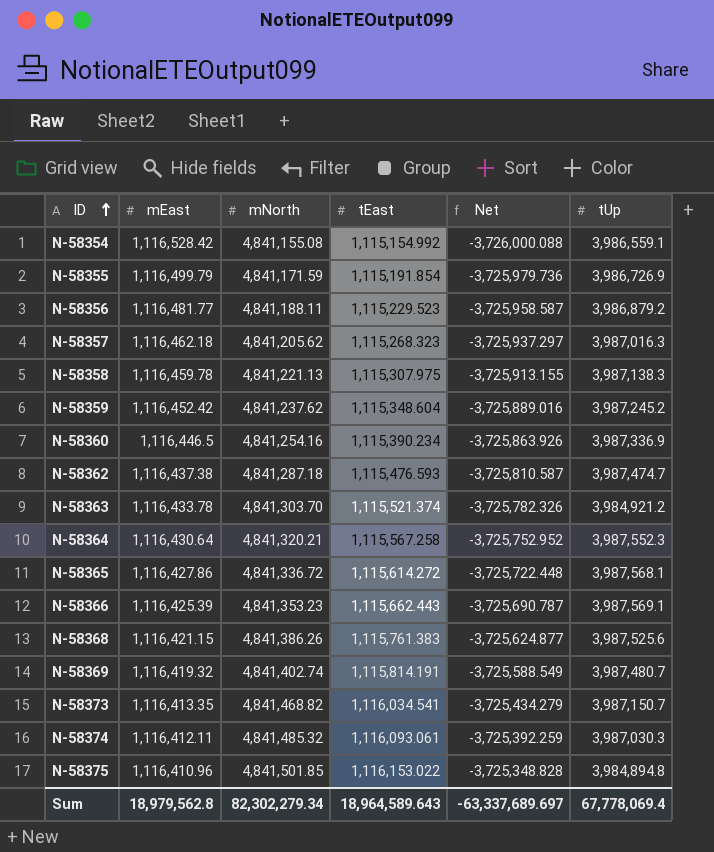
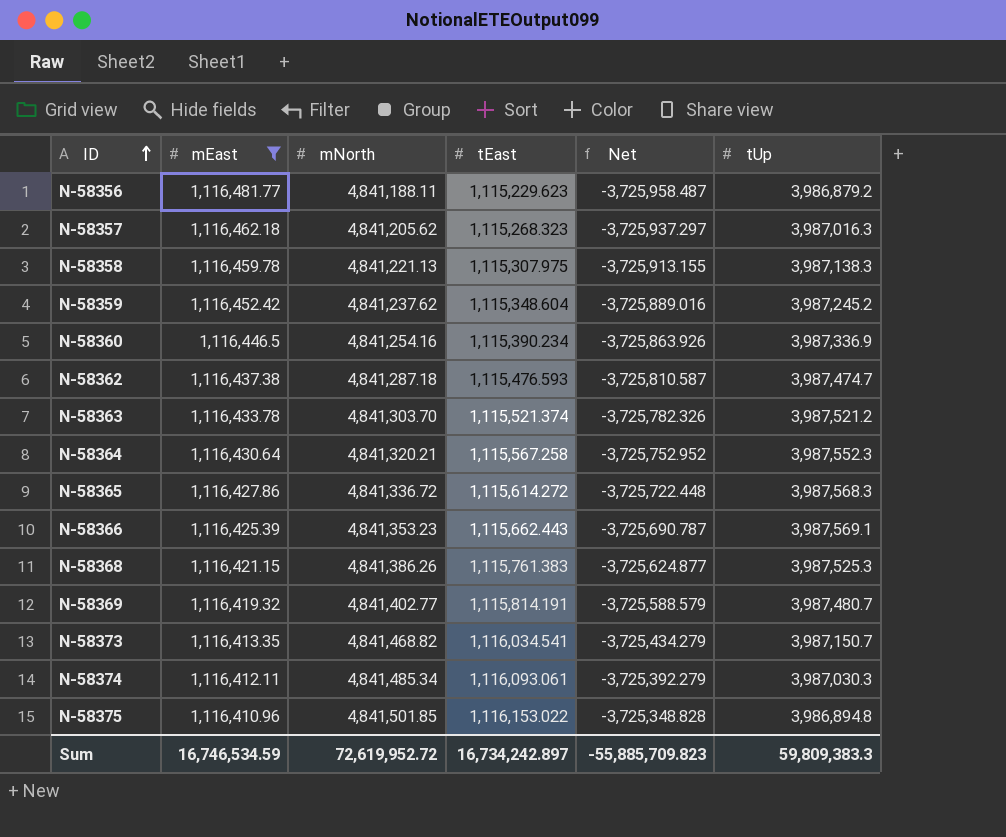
filter: none -> mEast <= 1,116,481.77
N-58356 | tEast: 1,115,229.523 -> 1,115,229.623
N-58356 | Net: -3,725,958.587 -> -3,725,958.487
N-58363 | tUp: 3,984,921.2 -> 3,987,521.2
N-58365 | tUp: 3,987,568.1 -> 3,987,568.3
N-58368 | tUp: 3,987,525.6 -> 3,987,525.3
N-58369 | mNorth: 4,841,402.74 -> 4,841,402.77
N-58369 | Net: -3,725,588.549 -> -3,725,588.579
N-58374 | mNorth: 4,841,485.32 -> 4,841,485.34
N-58374 | Net: -3,725,392.259 -> -3,725,392.279
N-58375 | tUp: 3,984,894.8 -> 3,986,894.8
Sum | mEast: 18,979,562.8 -> 16,746,534.59
Sum | mNorth: 82,302,279.34 -> 72,619,952.72
Sum | tEast: 18,964,589.643 -> 16,734,242.897
Sum | Net: -63,337,689.697 -> -55,885,709.823
Sum | tUp: 67,778,069.4 -> 59,809,383.3

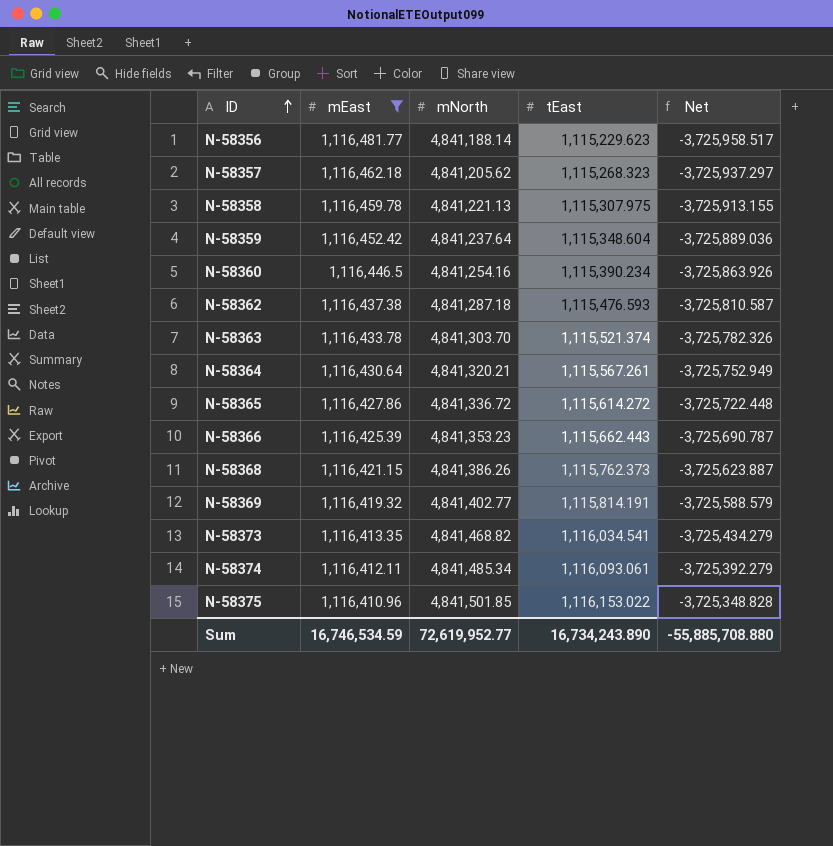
column tUp | position: 6 -> none
N-58356 | mNorth: 4,841,188.11 -> 4,841,188.14
N-58356 | Net: -3,725,958.487 -> -3,725,958.517
N-58359 | mNorth: 4,841,237.62 -> 4,841,237.64
N-58359 | Net: -3,725,889.016 -> -3,725,889.036
N-58364 | tEast: 1,115,567.258 -> 1,115,567.261
N-58364 | Net: -3,725,752.952 -> -3,725,752.949
N-58368 | tEast: 1,115,761.383 -> 1,115,762.373
N-58368 | Net: -3,725,624.877 -> -3,725,623.887
Sum | mNorth: 72,619,952.72 -> 72,619,952.77
Sum | tEast: 16,734,242.897 -> 16,734,243.890
Sum | Net: -55,885,709.823 -> -55,885,708.880

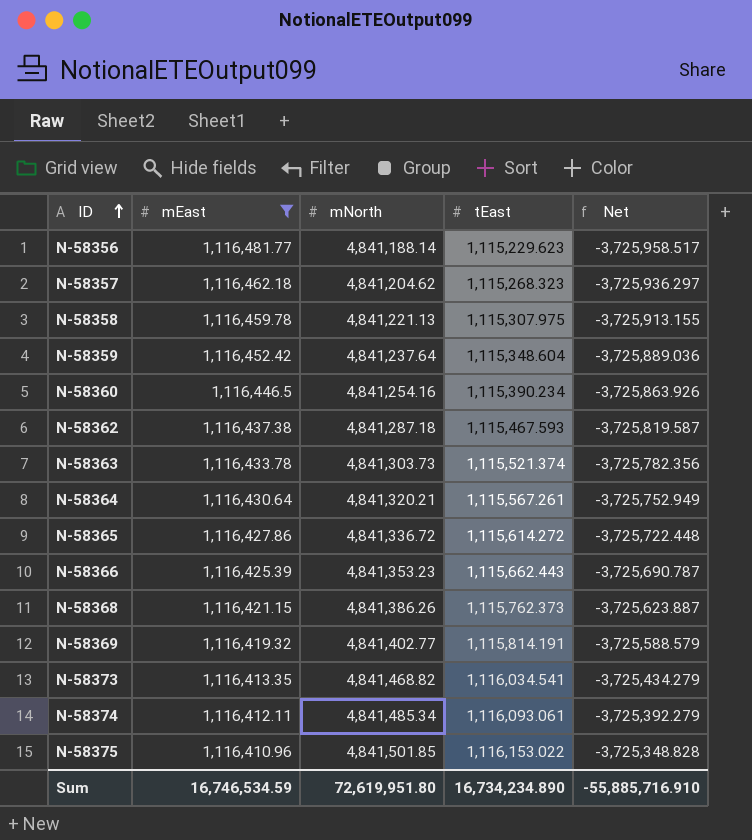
N-58357 | mNorth: 4,841,205.62 -> 4,841,204.62
N-58357 | Net: -3,725,937.297 -> -3,725,936.297
N-58362 | tEast: 1,115,476.593 -> 1,115,467.593
N-58362 | Net: -3,725,810.587 -> -3,725,819.587
N-58363 | mNorth: 4,841,303.70 -> 4,841,303.73
N-58363 | Net: -3,725,782.326 -> -3,725,782.356
Sum | mNorth: 72,619,952.77 -> 72,619,951.80
Sum | tEast: 16,734,243.890 -> 16,734,234.890
Sum | Net: -55,885,708.880 -> -55,885,716.910

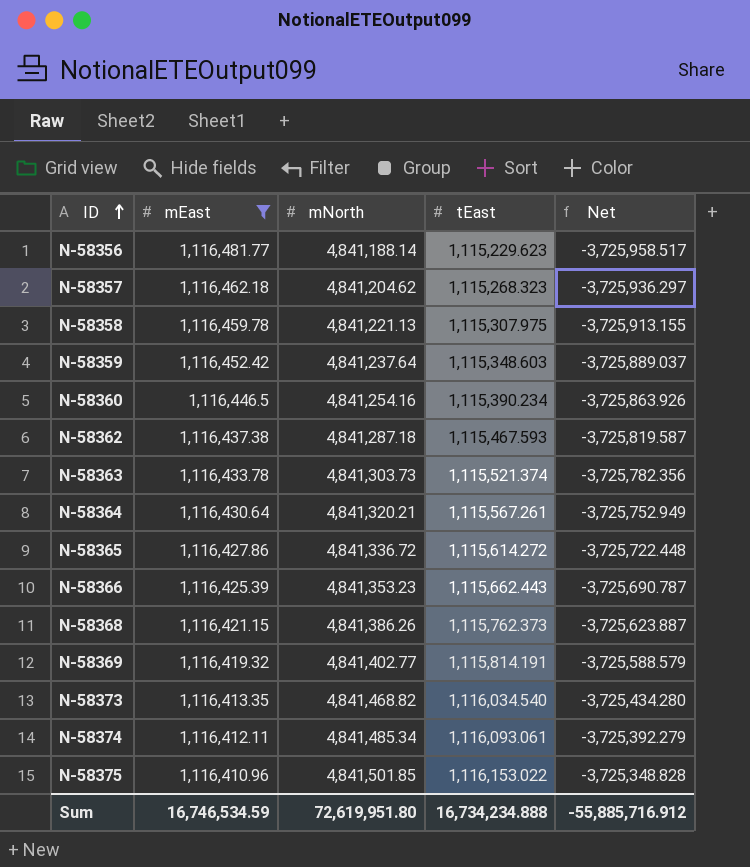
N-58359 | tEast: 1,115,348.604 -> 1,115,348.603
N-58359 | Net: -3,725,889.036 -> -3,725,889.037
N-58373 | tEast: 1,116,034.541 -> 1,116,034.540
N-58373 | Net: -3,725,434.279 -> -3,725,434.280
Sum | tEast: 16,734,234.890 -> 16,734,234.888
Sum | Net: -55,885,716.910 -> -55,885,716.912

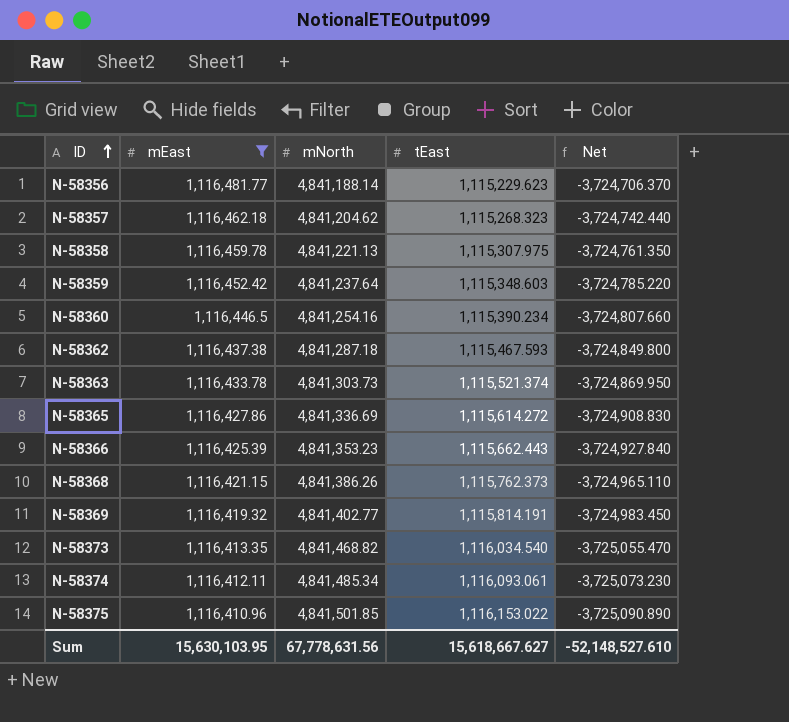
column Net | formula: [tEast] - [mNorth] -> [mEast] - [mNorth]
row N-58364: 1,116,430.64 | 4,841,320.21 | 1,115,567.261 | -3,725,752.949 -> none
N-58365 | mNorth: 4,841,336.72 -> 4,841,336.69
Sum | mEast: 16,746,534.59 -> 15,630,103.95
Sum | mNorth: 72,619,951.80 -> 67,778,631.56
Sum | tEast: 16,734,234.888 -> 15,618,667.627
Sum | Net: -55,885,716.912 -> -52,148,527.610

